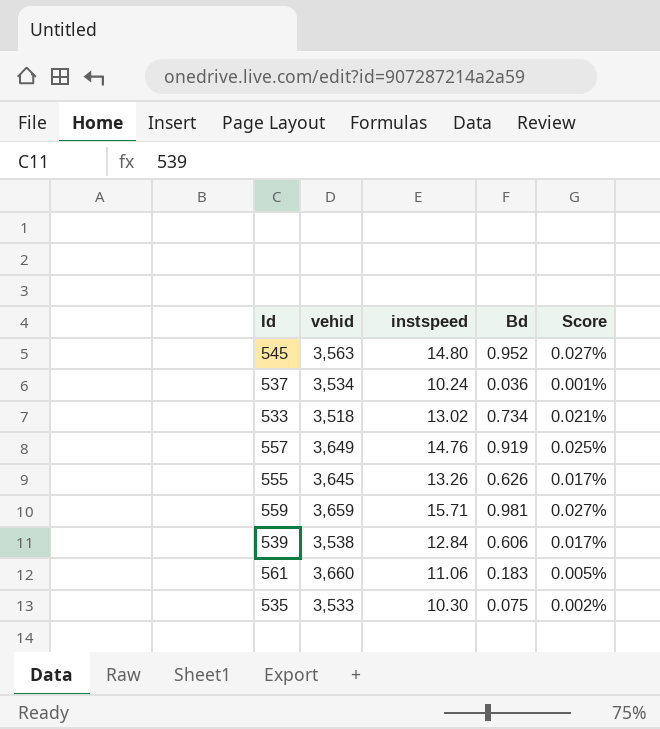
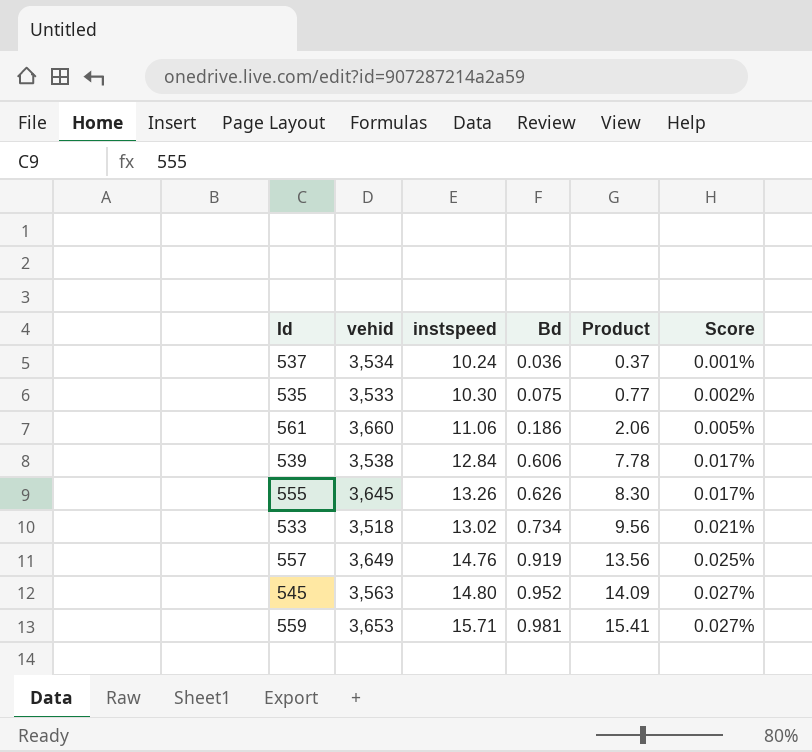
row order: none -> Bd ascending
column Product | formula: none -> [instspeed] * [Bd]
561 | Bd: 0.183 -> 0.186
559 | vehid: 3,659 -> 3,653

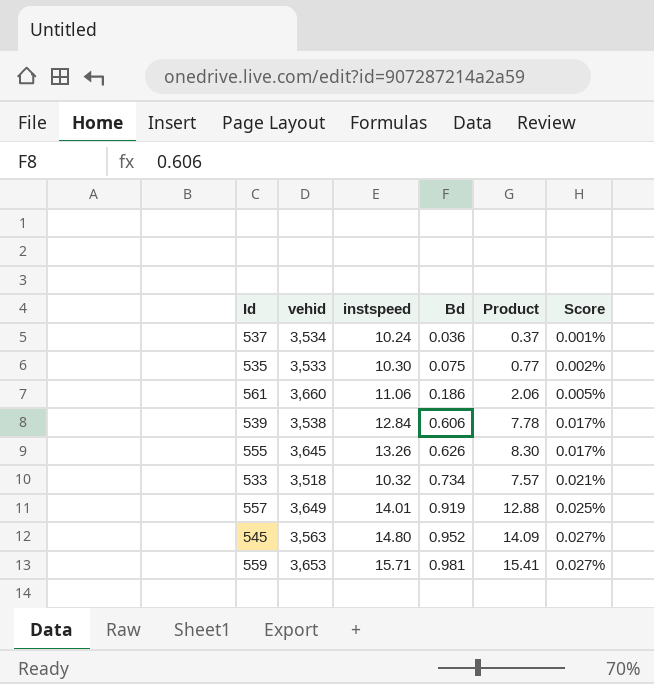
533 | instspeed: 13.02 -> 10.32
533 | Product: 9.56 -> 7.57
557 | instspeed: 14.76 -> 14.01
557 | Product: 13.56 -> 12.88

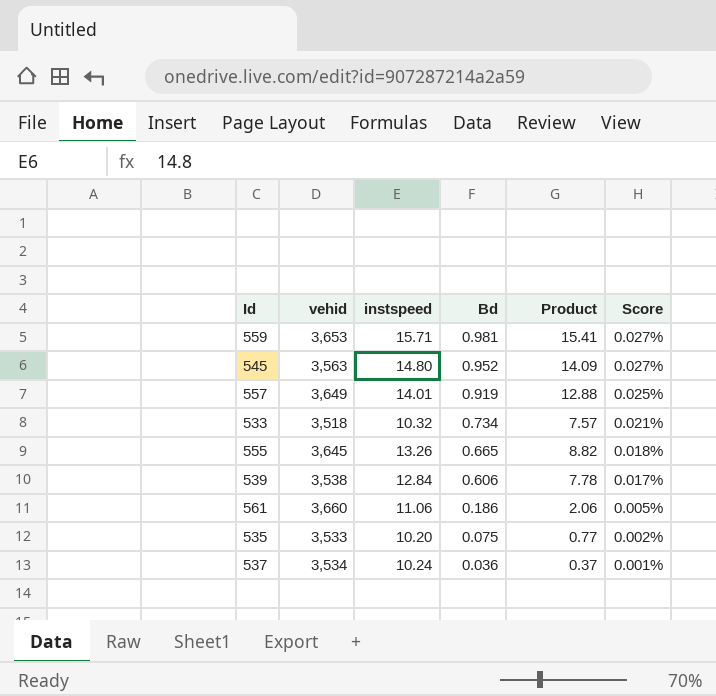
row order: Bd ascending -> Bd descending
555 | Bd: 0.626 -> 0.665
555 | Product: 8.30 -> 8.82
555 | Score: 0.017% -> 0.018%
535 | instspeed: 10.30 -> 10.20

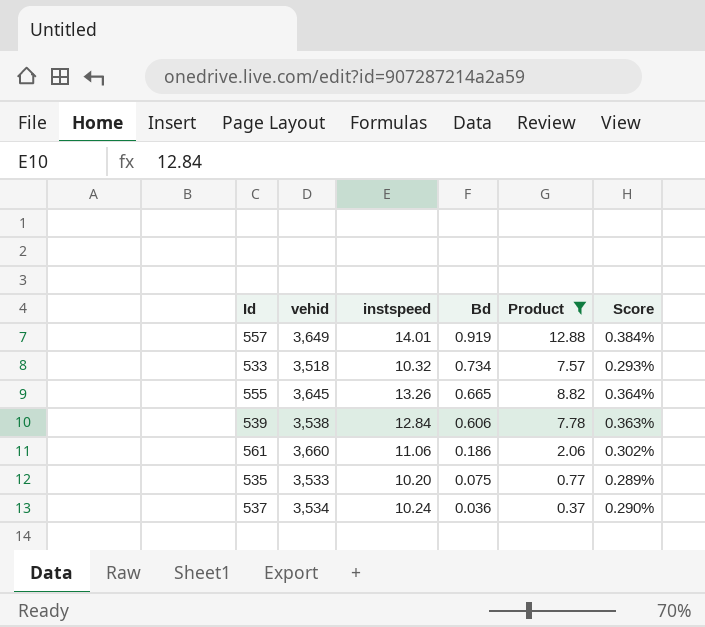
filter: none -> Product <= 12.88
column Score | formula: [Bd] / [vehid] -> [instspeed] / [vehid]

